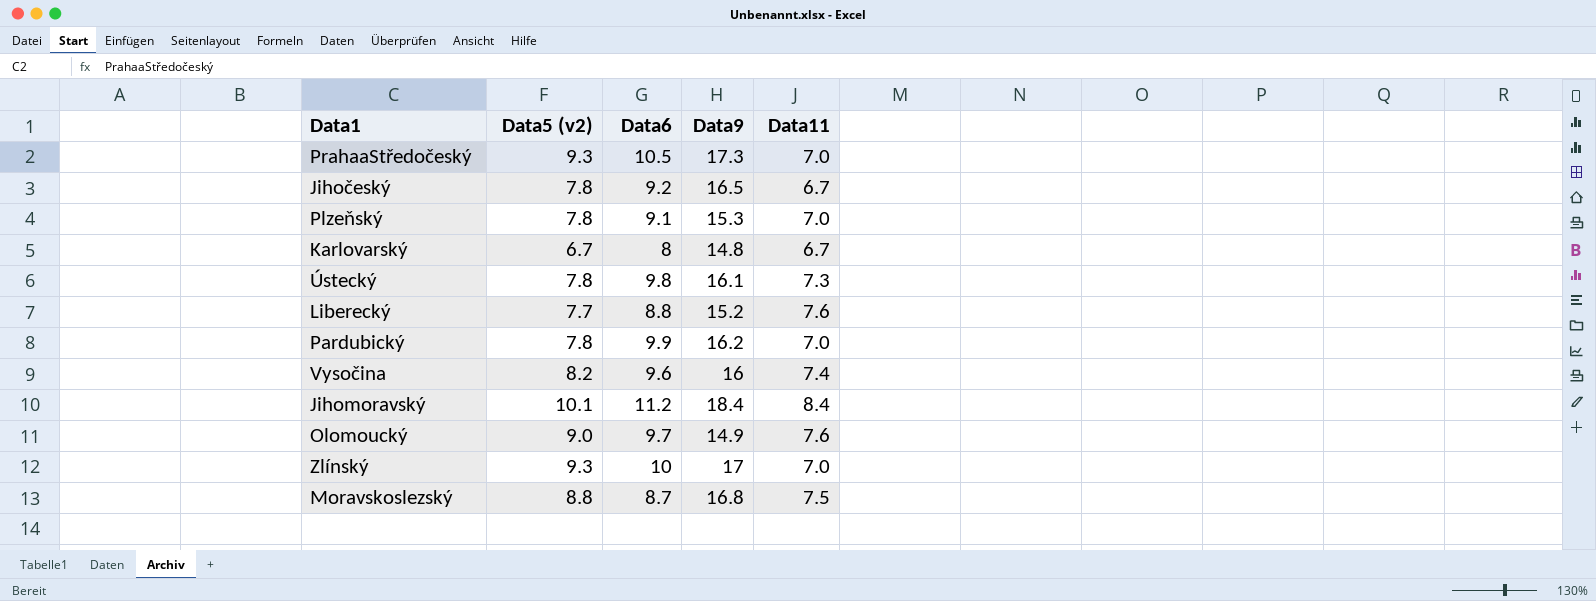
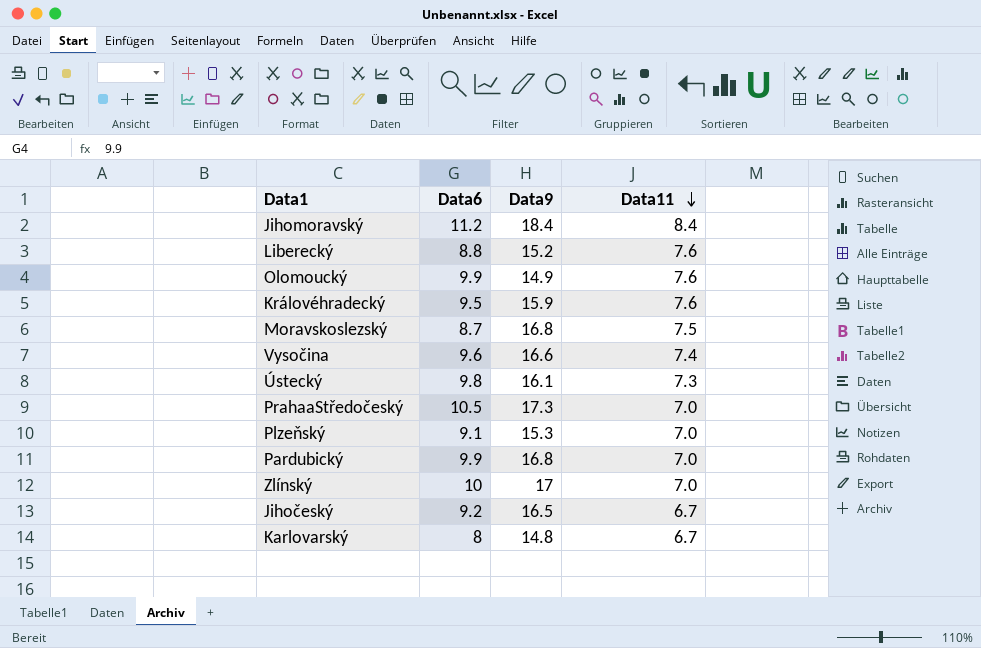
row order: none -> Data11 descending
column Data5 (v2) | position: 2 -> none
Olomoucký | Data6: 9.7 -> 9.9
row Královéhradecký: none -> 9.5 | 15.9 | 7.6
Vysočina | Data9: 16 -> 16.6
Pardubický | Data9: 16.2 -> 16.8

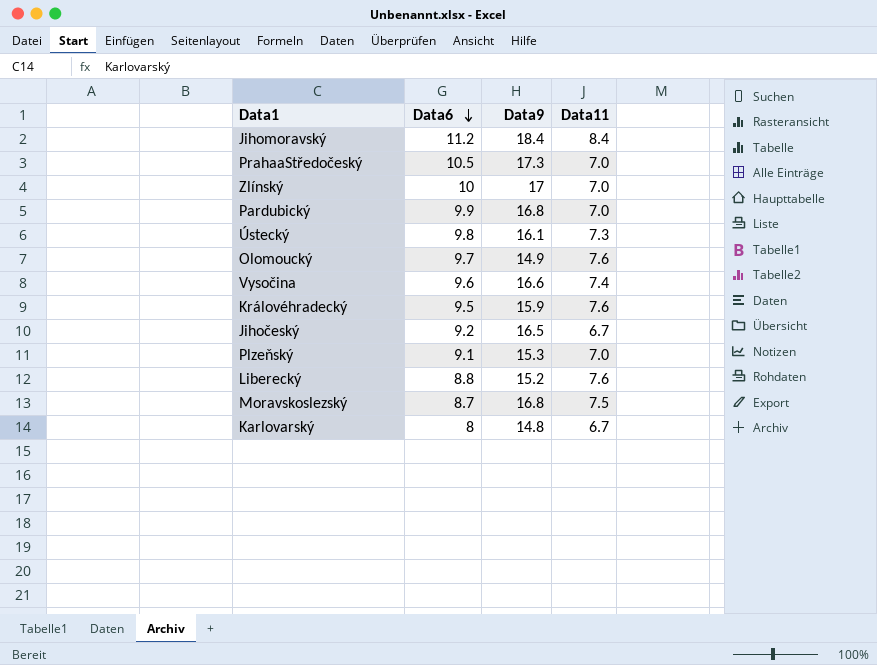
row order: Data11 descending -> Data6 descending
Olomoucký | Data6: 9.9 -> 9.7

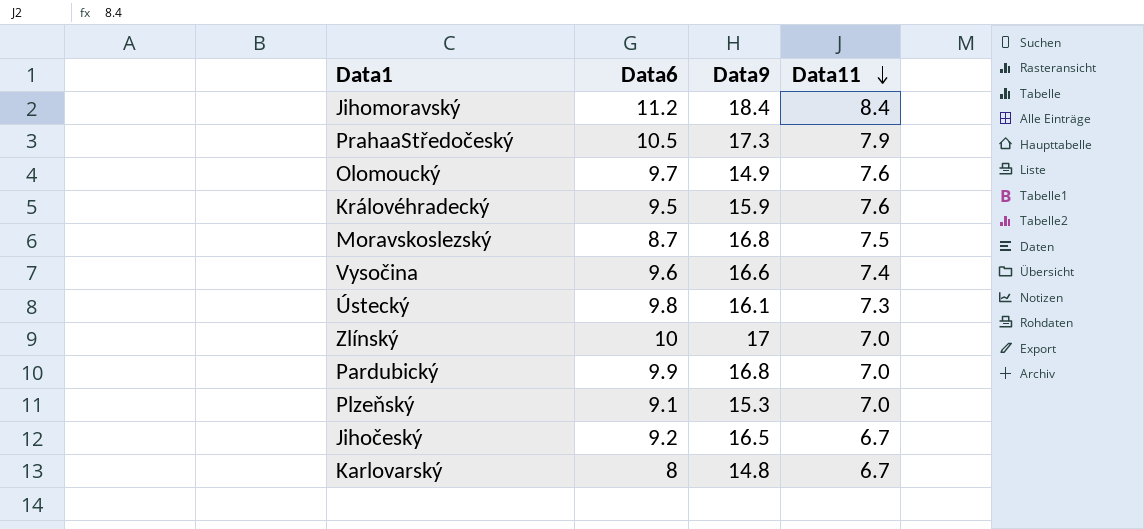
row order: Data6 descending -> Data11 descending
row Liberecký: 8.8 | 15.2 | 7.6 -> none
PrahaaStředočeský | Data11: 7.0 -> 7.9

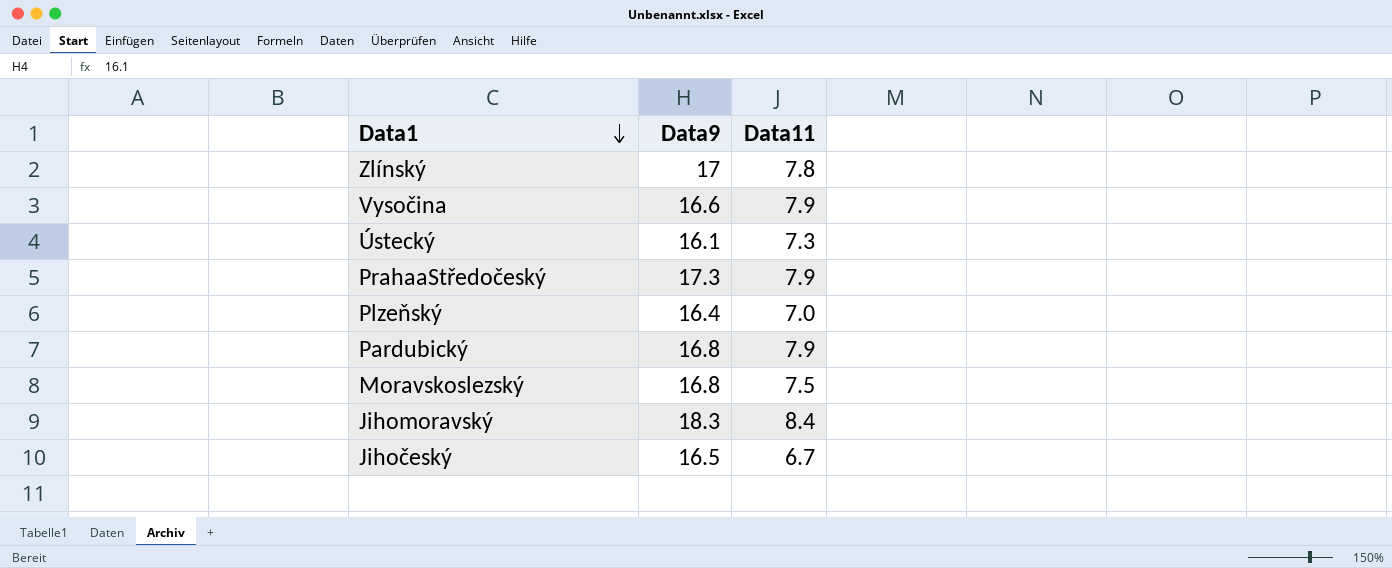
row order: Data11 descending -> Data1 descending
column Data6 | position: 2 -> none
row Olomoucký: 9.7 | 14.9 | 7.6 -> none
row Královéhradecký: 9.5 | 15.9 | 7.6 -> none
row Karlovarský: 8 | 14.8 | 6.7 -> none
Zlínský | Data11: 7.0 -> 7.8
Vysočina | Data11: 7.4 -> 7.9
Plzeňský | Data9: 15.3 -> 16.4
Pardubický | Data11: 7.0 -> 7.9
Jihomoravský | Data9: 18.4 -> 18.3

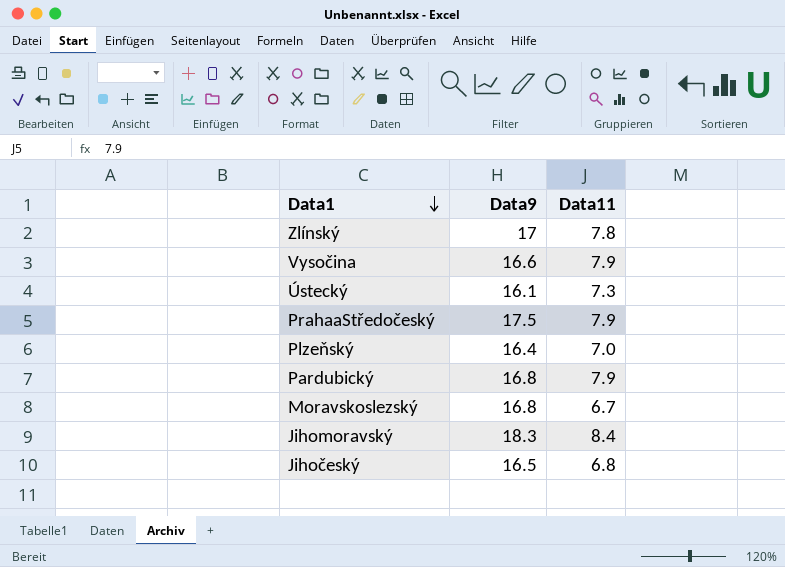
PrahaaStředočeský | Data9: 17.3 -> 17.5
Moravskoslezský | Data11: 7.5 -> 6.7
Jihočeský | Data11: 6.7 -> 6.8

